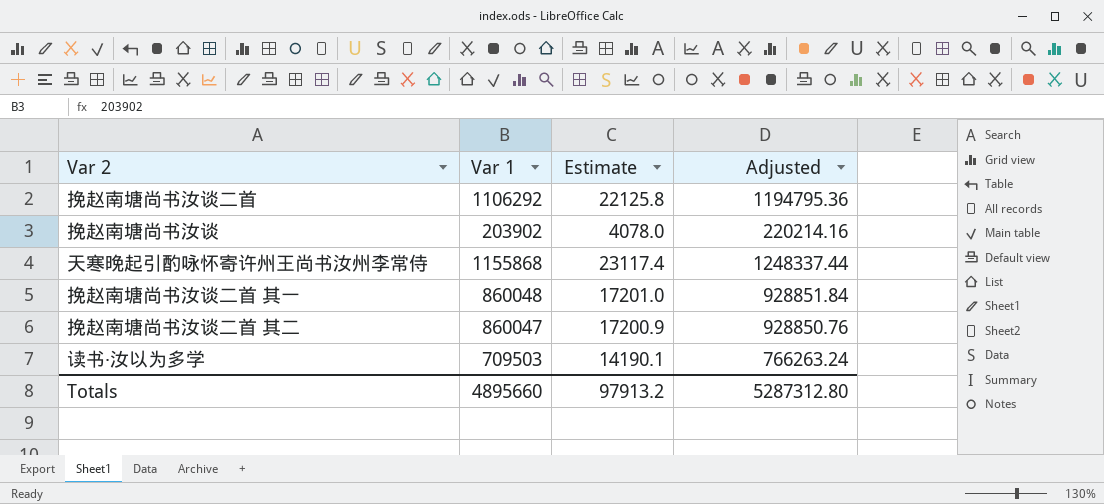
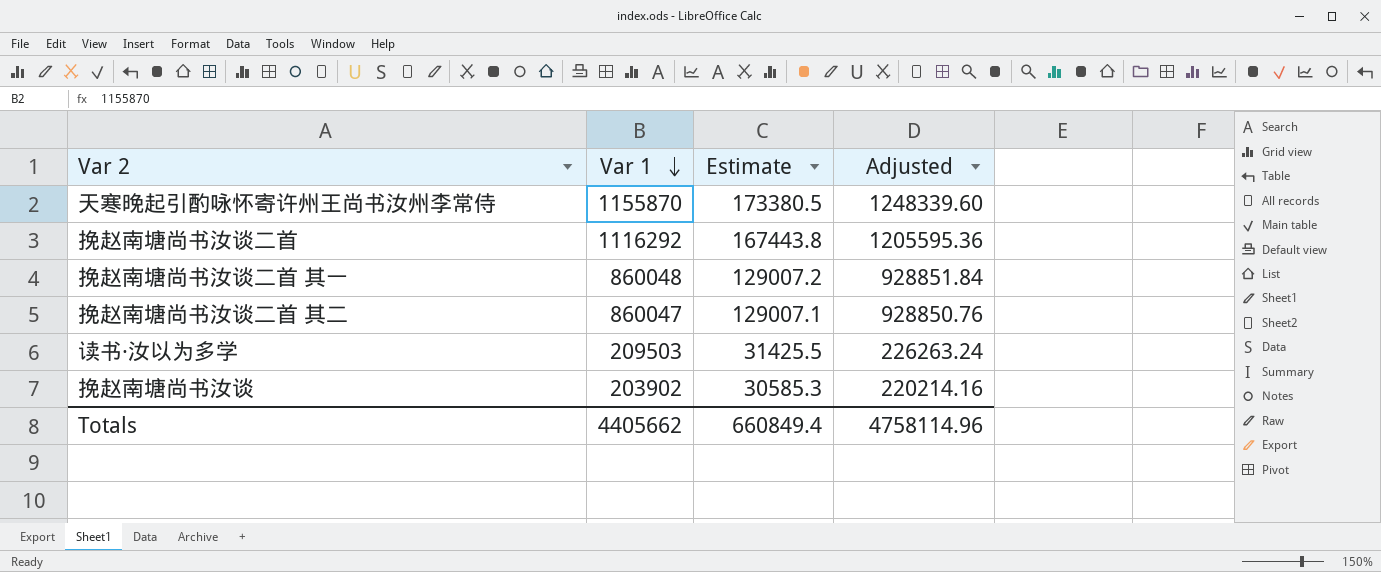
row order: none -> Var 1 descending
column Estimate | formula: [Var 1] * 0.02 -> [Var 1] * 0.15
天寒晚起引酌咏怀寄许州王尚书汝州李常侍 | Var 1: 1155868 -> 1155870
天寒晚起引酌咏怀寄许州王尚书汝州李常侍 | Adjusted: 1248337.44 -> 1248339.60
挽赵南塘尚书汝谈二首 | Var 1: 1106292 -> 1116292
挽赵南塘尚书汝谈二首 | Adjusted: 1194795.36 -> 1205595.36
读书·汝以为多学 | Var 1: 709503 -> 209503
读书·汝以为多学 | Adjusted: 766263.24 -> 226263.24
Totals | Var 1: 4895660 -> 4405662
Totals | Estimate: 97913.2 -> 660849.4
Totals | Adjusted: 5287312.80 -> 4758114.96

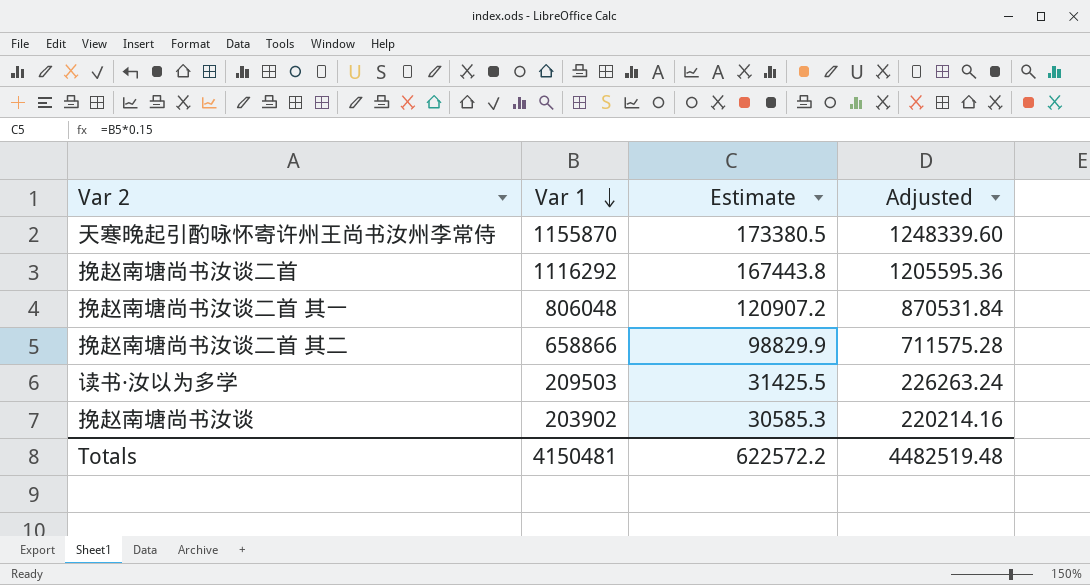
挽赵南塘尚书汝谈二首 其一 | Var 1: 860048 -> 806048
挽赵南塘尚书汝谈二首 其一 | Estimate: 129007.2 -> 120907.2
挽赵南塘尚书汝谈二首 其一 | Adjusted: 928851.84 -> 870531.84
挽赵南塘尚书汝谈二首 其二 | Var 1: 860047 -> 658866
挽赵南塘尚书汝谈二首 其二 | Estimate: 129007.1 -> 98829.9
挽赵南塘尚书汝谈二首 其二 | Adjusted: 928850.76 -> 711575.28
Totals | Var 1: 4405662 -> 4150481
Totals | Estimate: 660849.4 -> 622572.2
Totals | Adjusted: 4758114.96 -> 4482519.48

